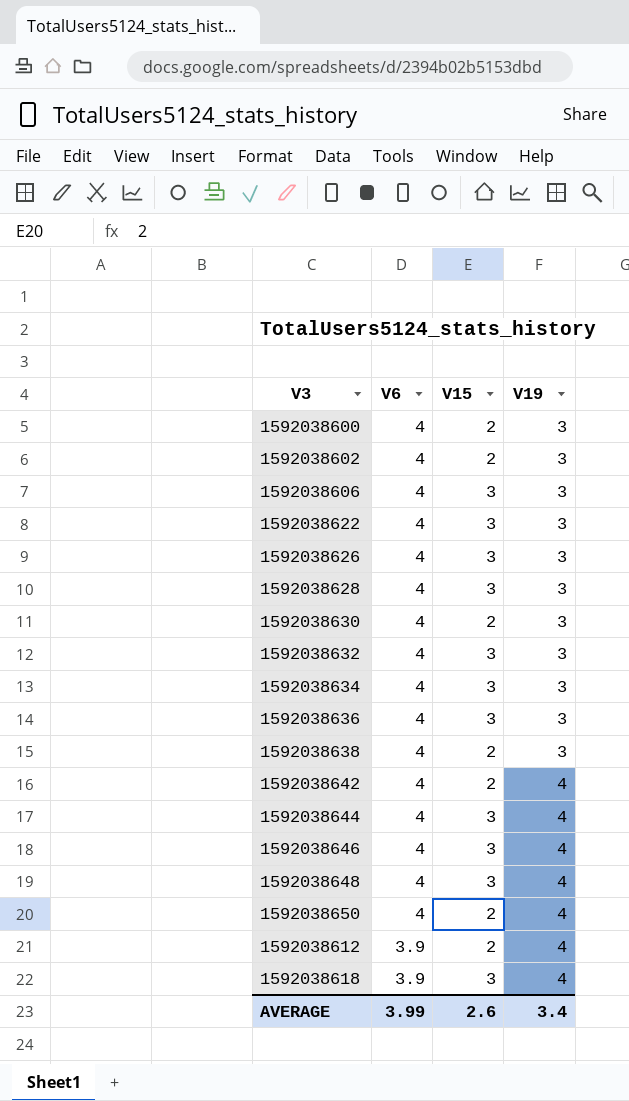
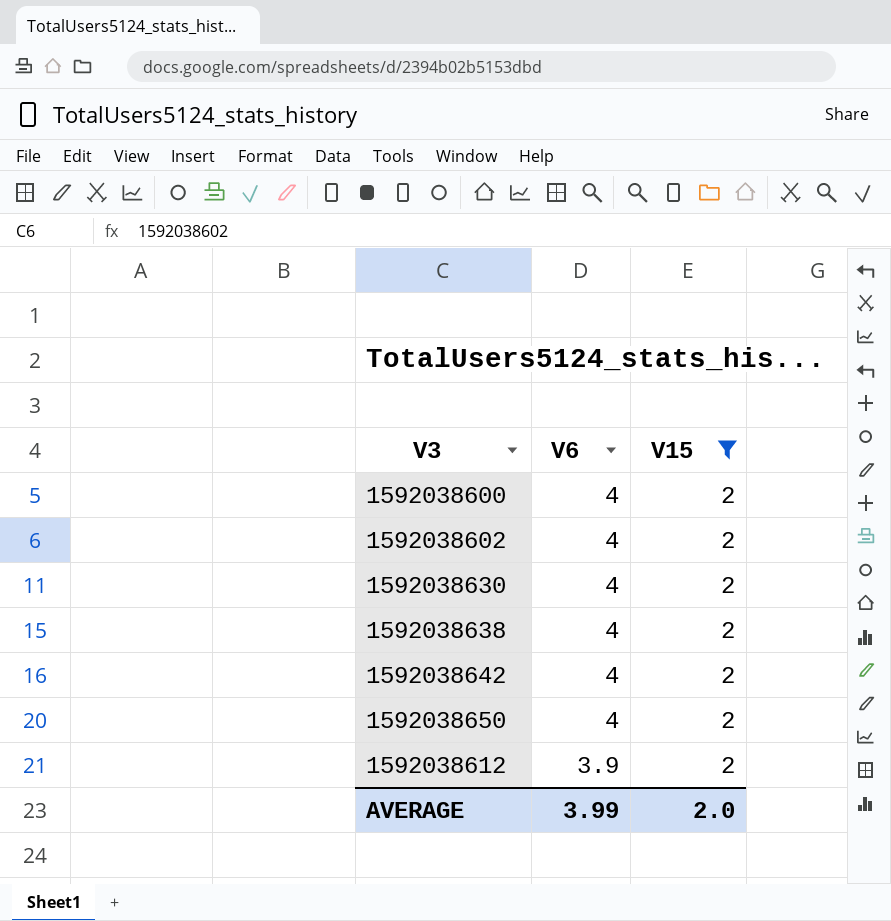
filter: none -> V15 = 2
column V19 | position: 4 -> none
AVERAGE | V15: 2.6 -> 2.0

